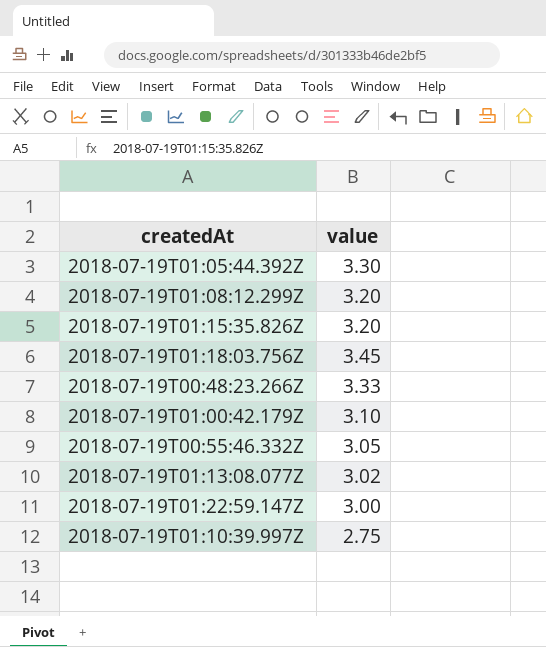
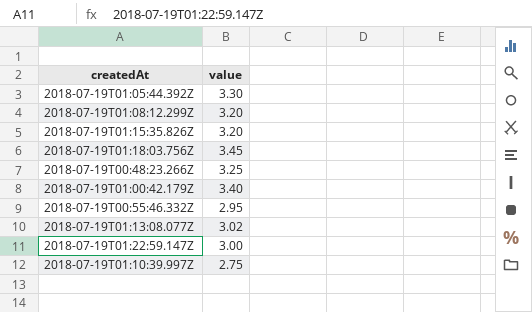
2018-07-19T00:48:23.266Z | value: 3.33 -> 3.25
2018-07-19T01:00:42.179Z | value: 3.10 -> 3.40
2018-07-19T00:55:46.332Z | value: 3.05 -> 2.95

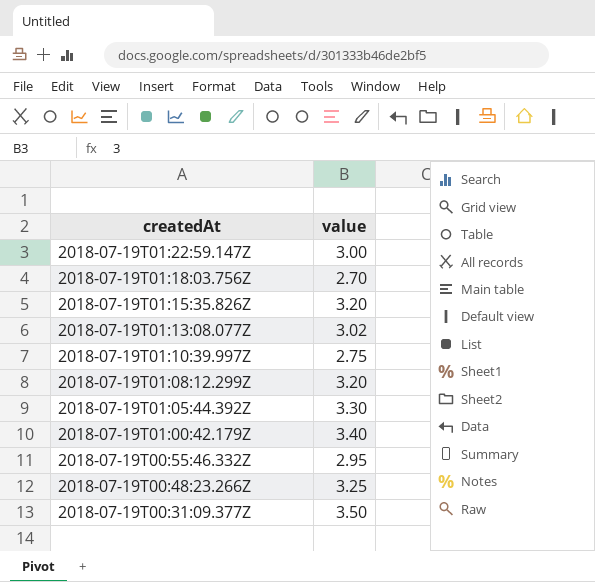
row order: none -> createdAt descending
2018-07-19T01:18:03.756Z | value: 3.45 -> 2.70
row 2018-07-19T00:31:09.377Z: none -> 3.50

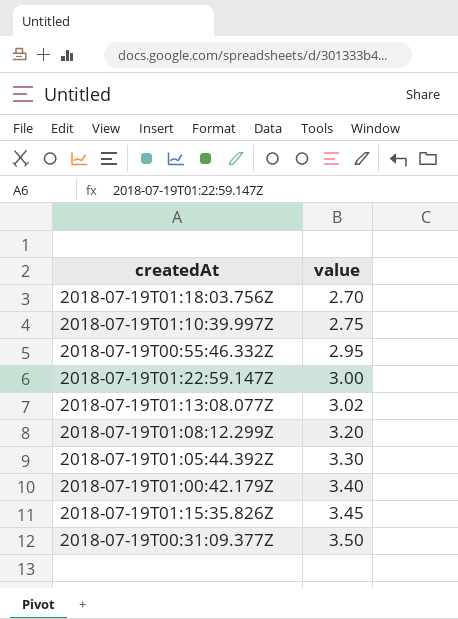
row order: createdAt descending -> value ascending
row 2018-07-19T00:48:23.266Z: 3.25 -> none
2018-07-19T01:15:35.826Z | value: 3.20 -> 3.45

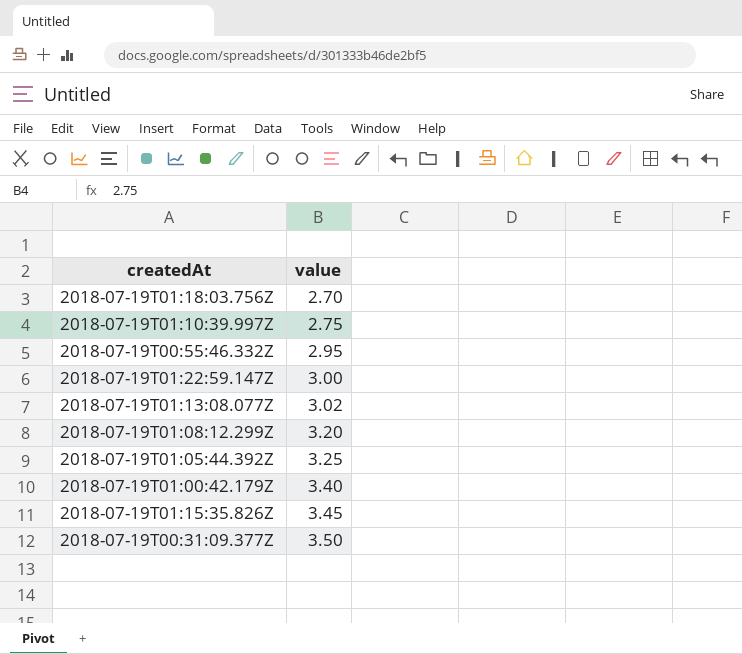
2018-07-19T01:05:44.392Z | value: 3.30 -> 3.25

